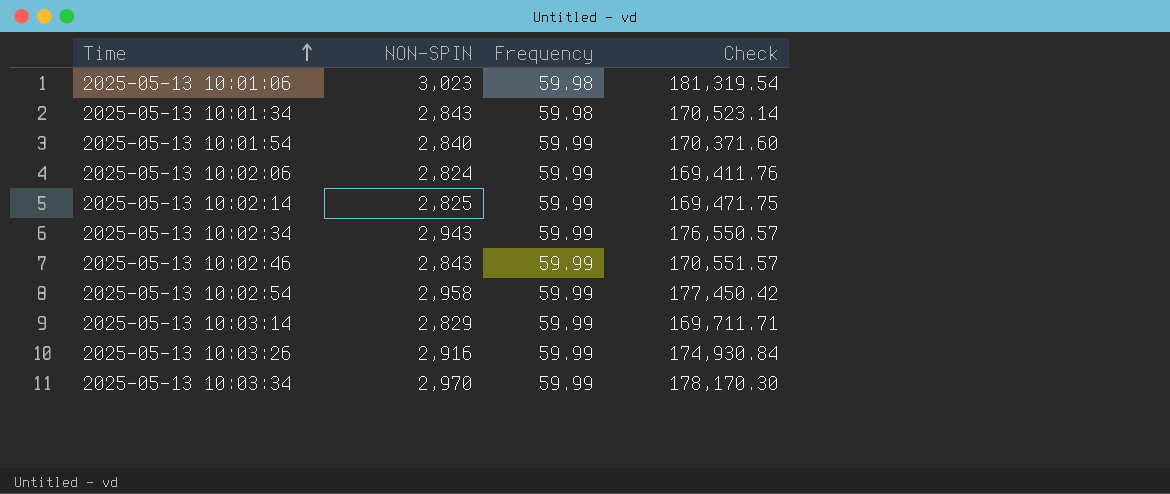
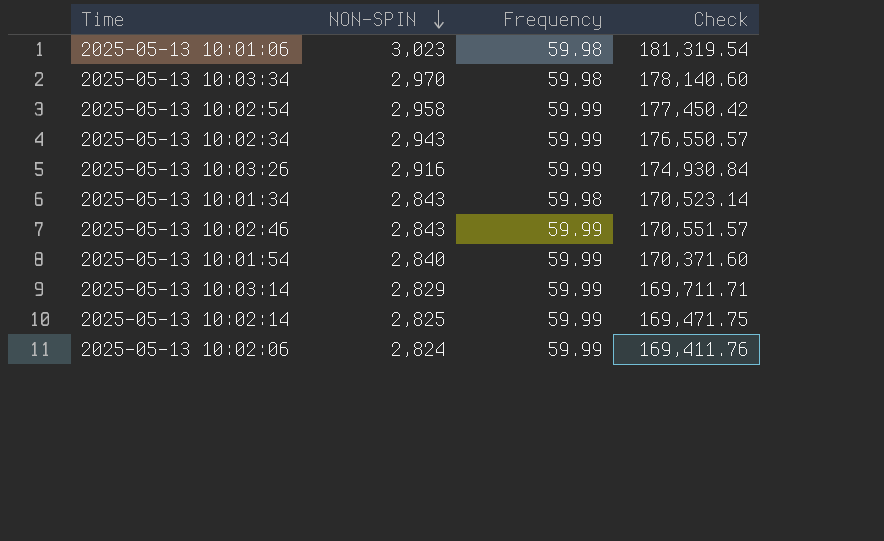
row order: Time ascending -> NON-SPIN descending
2025-05-13 10:03:34 | Frequency: 59.99 -> 59.98
2025-05-13 10:03:34 | Check: 178,170.30 -> 178,140.60

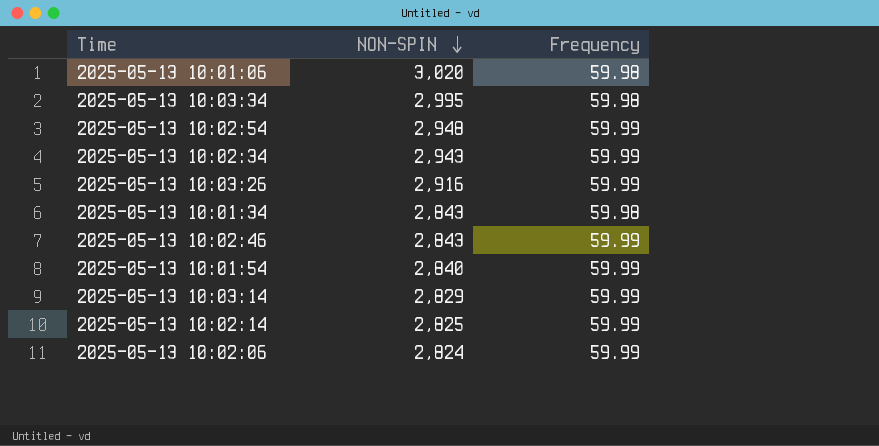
column Check | formula: [NON-SPIN] * [Frequency] -> none
2025-05-13 10:01:06 | NON-SPIN: 3,023 -> 3,020
2025-05-13 10:03:34 | NON-SPIN: 2,970 -> 2,995
2025-05-13 10:02:54 | NON-SPIN: 2,958 -> 2,948

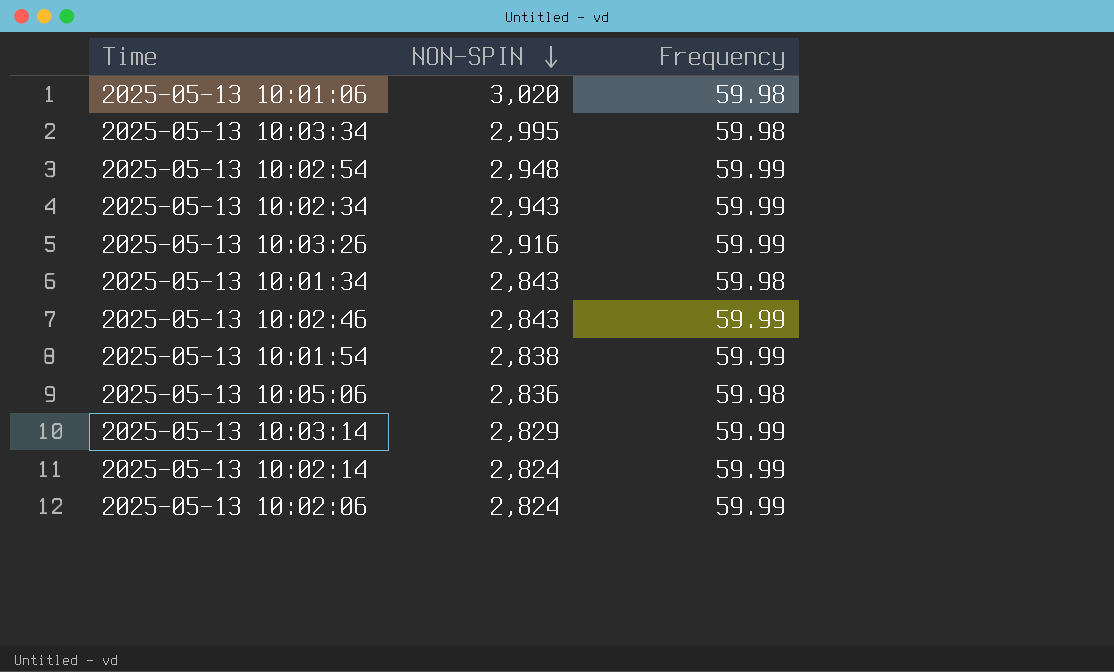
2025-05-13 10:01:54 | NON-SPIN: 2,840 -> 2,838
row 2025-05-13 10:05:06: none -> 2,836 | 59.98
2025-05-13 10:02:14 | NON-SPIN: 2,825 -> 2,824

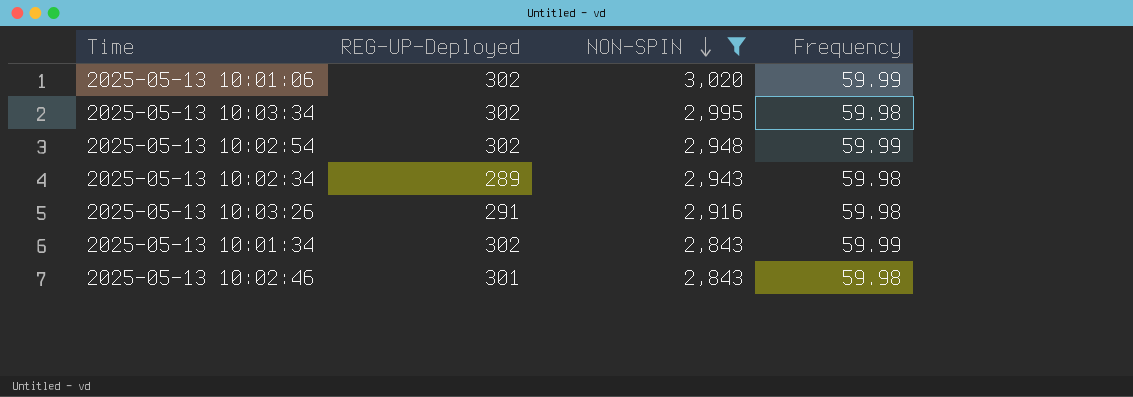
filter: none -> NON-SPIN >= 2,843
column REG-UP-Deployed | position: none -> 2
2025-05-13 10:01:06 | Frequency: 59.98 -> 59.99
2025-05-13 10:02:34 | Frequency: 59.99 -> 59.98
2025-05-13 10:03:26 | Frequency: 59.99 -> 59.98
2025-05-13 10:01:34 | Frequency: 59.98 -> 59.99
2025-05-13 10:02:46 | Frequency: 59.99 -> 59.98

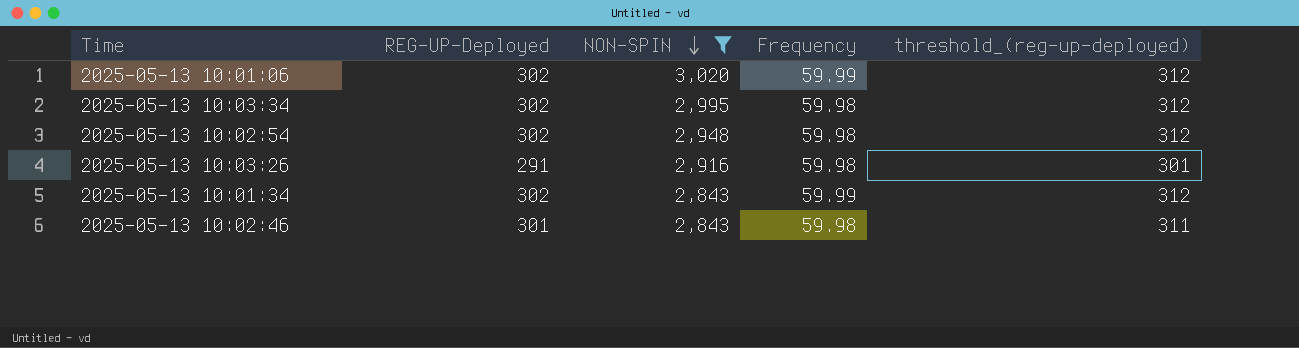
column threshold_(reg-up-deployed) | formula: none -> [REG-UP-Deployed] + 10
row 2025-05-13 10:02:34: 289 | 2,943 | 59.98 -> none
2025-05-13 10:02:54 | Frequency: 59.99 -> 59.98

